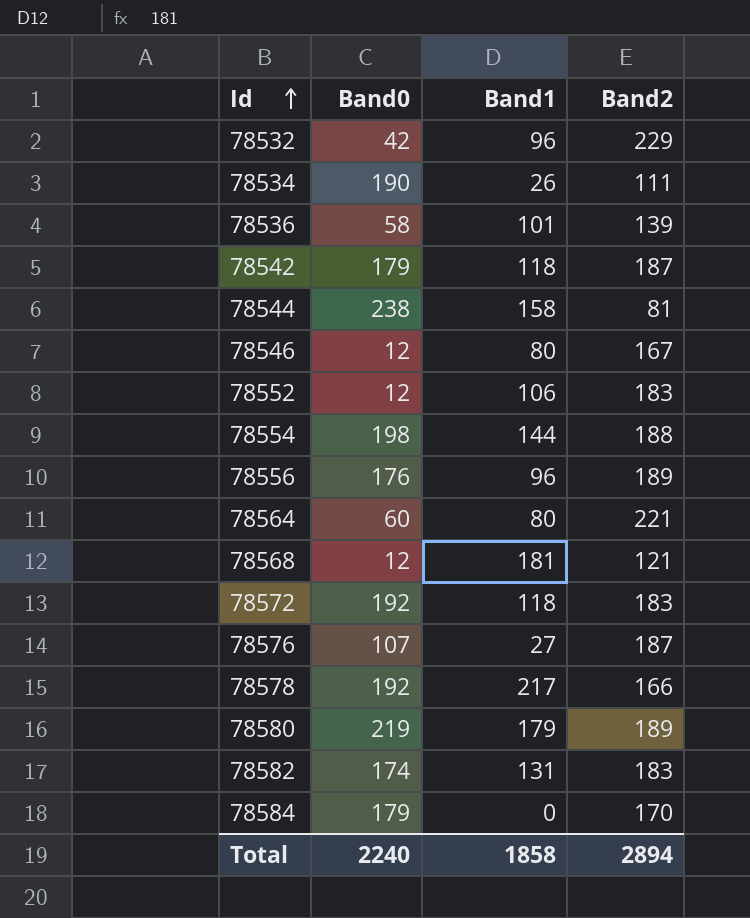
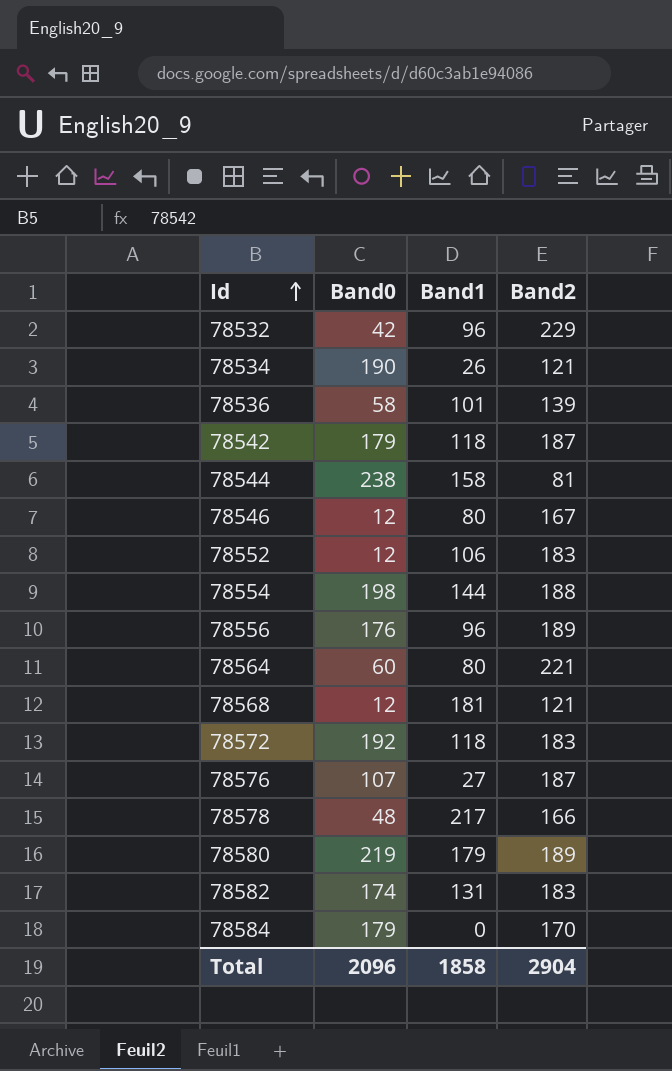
78534 | Band2: 111 -> 121
78578 | Band0: 192 -> 48
Total | Band0: 2240 -> 2096
Total | Band2: 2894 -> 2904

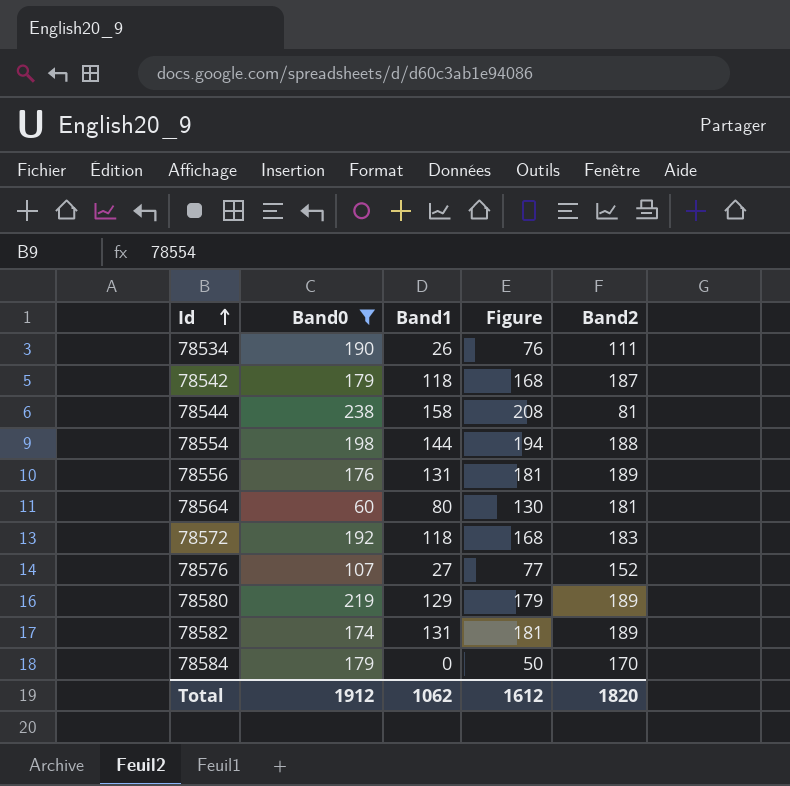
filter: none -> Band0 >= 60
column Figure | formula: none -> [Band1] + 50
78534 | Band2: 121 -> 111
78556 | Band1: 96 -> 131
78564 | Band2: 221 -> 181
78576 | Band2: 187 -> 152
78580 | Band1: 179 -> 129
78582 | Band2: 183 -> 189
Total | Band0: 2096 -> 1912
Total | Band1: 1858 -> 1062
Total | Band2: 2904 -> 1820

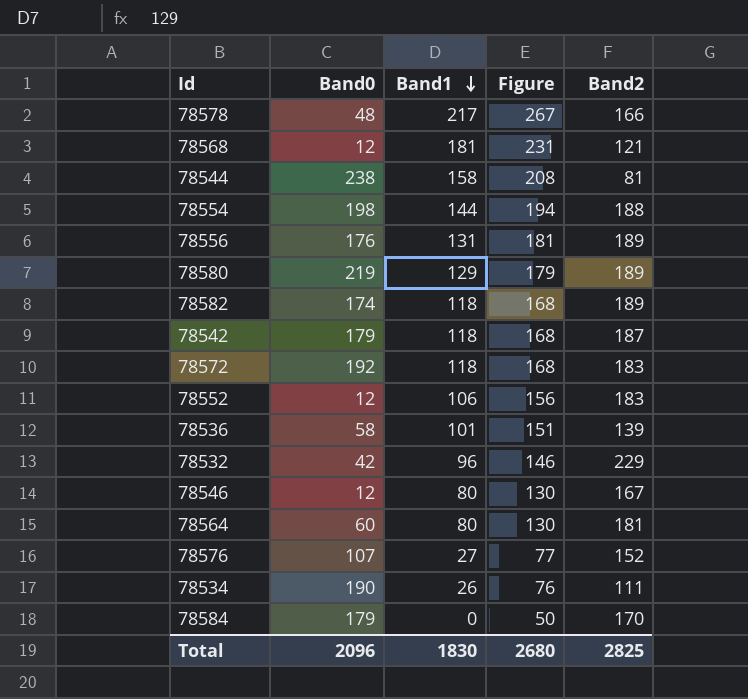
filter: Band0 >= 60 -> none
row order: Id ascending -> Band1 descending
78582 | Band1: 131 -> 118
78582 | Figure: 181 -> 168
Total | Band0: 1912 -> 2096
Total | Band1: 1062 -> 1830
Total | Figure: 1612 -> 2680
Total | Band2: 1820 -> 2825

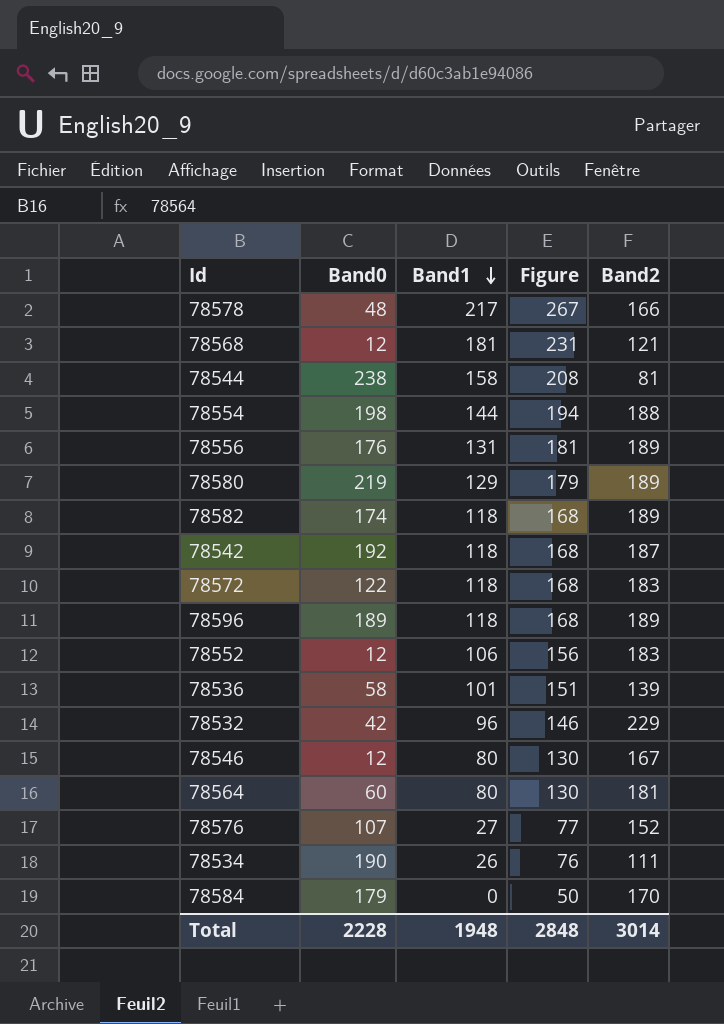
78542 | Band0: 179 -> 192
78572 | Band0: 192 -> 122
row 78596: none -> 189 | 118 | 168 | 189
Total | Band0: 2096 -> 2228
Total | Band1: 1830 -> 1948
Total | Figure: 2680 -> 2848
Total | Band2: 2825 -> 3014

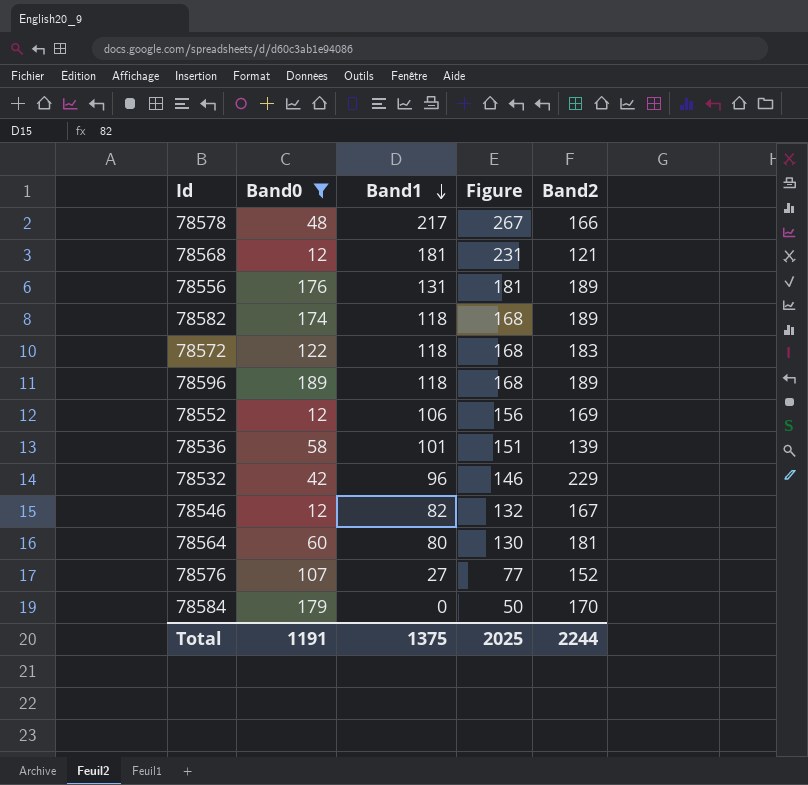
filter: none -> Band0 <= 189
78552 | Band2: 183 -> 169
78546 | Band1: 80 -> 82
78546 | Figure: 130 -> 132
Total | Band0: 2228 -> 1191
Total | Band1: 1948 -> 1375
Total | Figure: 2848 -> 2025
Total | Band2: 3014 -> 2244

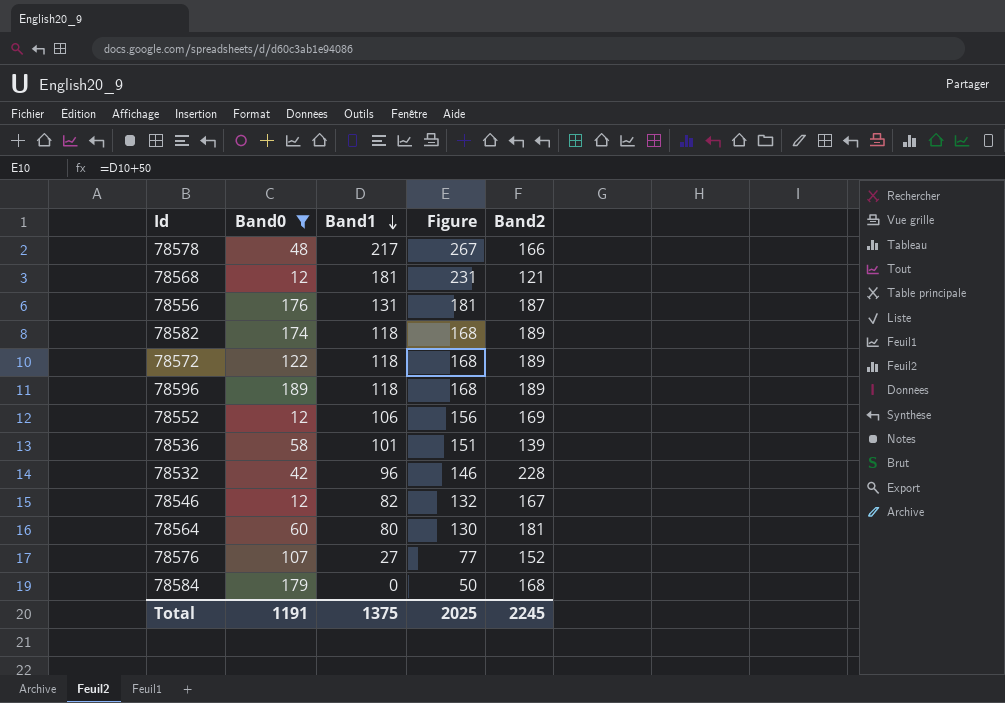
78556 | Band2: 189 -> 187
78572 | Band2: 183 -> 189
78532 | Band2: 229 -> 228
78584 | Band2: 170 -> 168
Total | Band2: 2244 -> 2245

